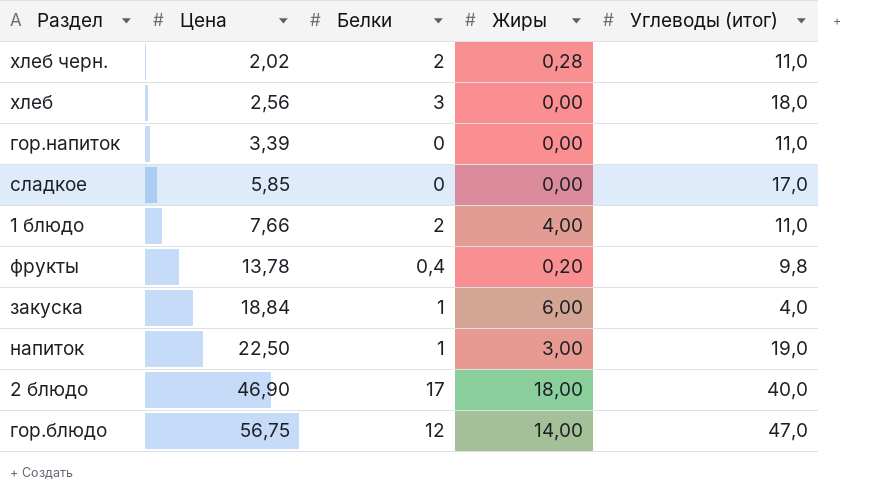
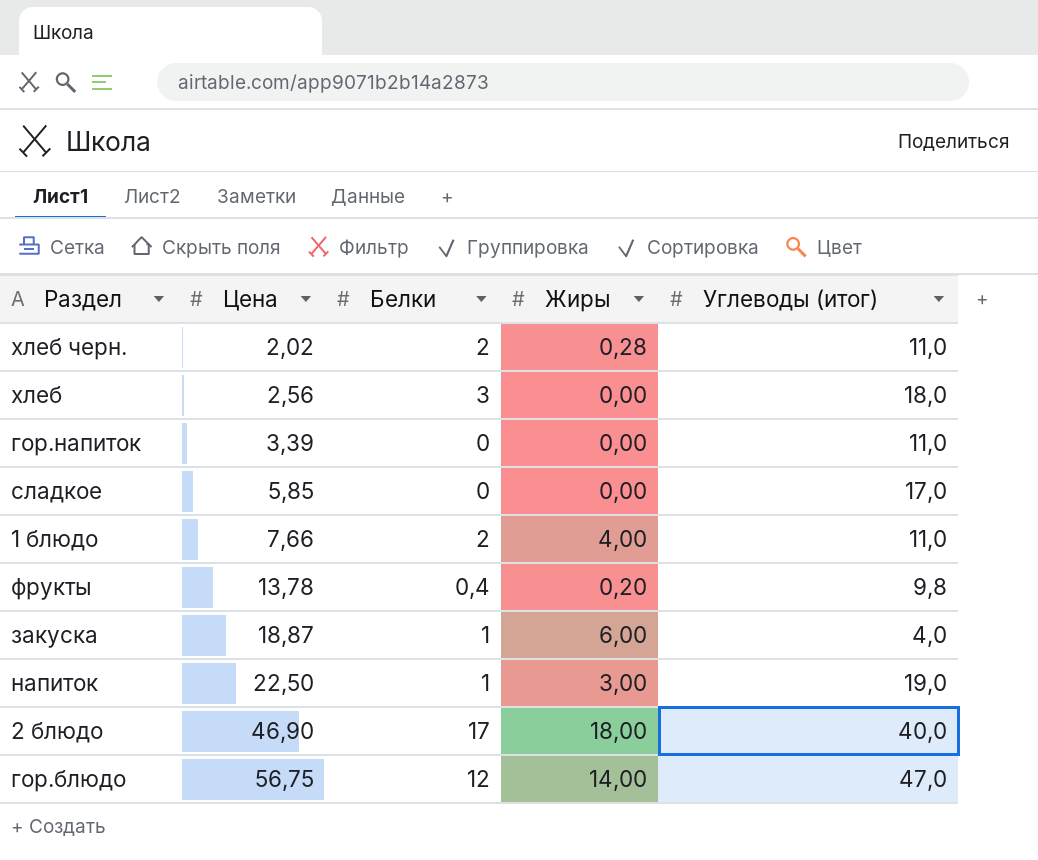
закуска | Цена: 18,84 -> 18,87

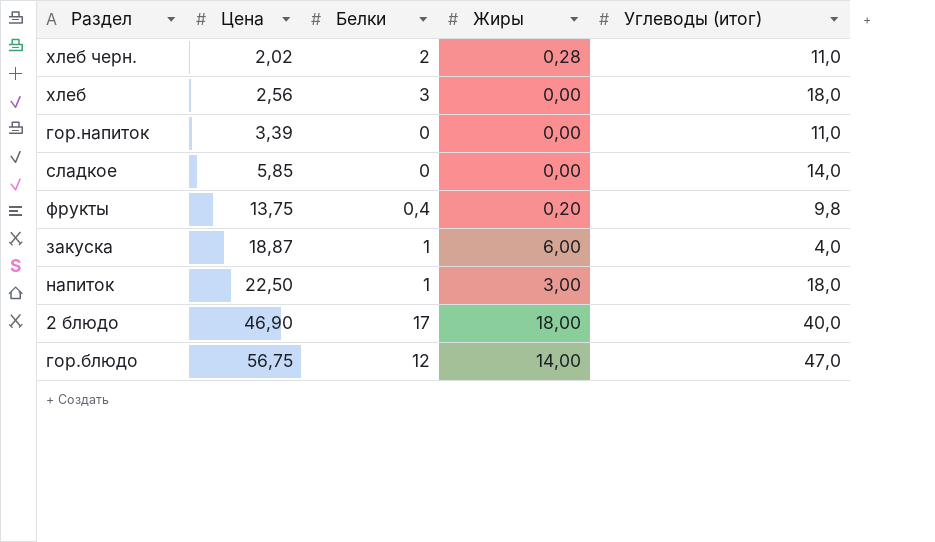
row 1 блюдо: 7,66 | 2 | 4,00 | 11,0 -> none
сладкое | Углеводы (итог): 17,0 -> 14,0
фрукты | Цена: 13,78 -> 13,75
напиток | Углеводы (итог): 19,0 -> 18,0

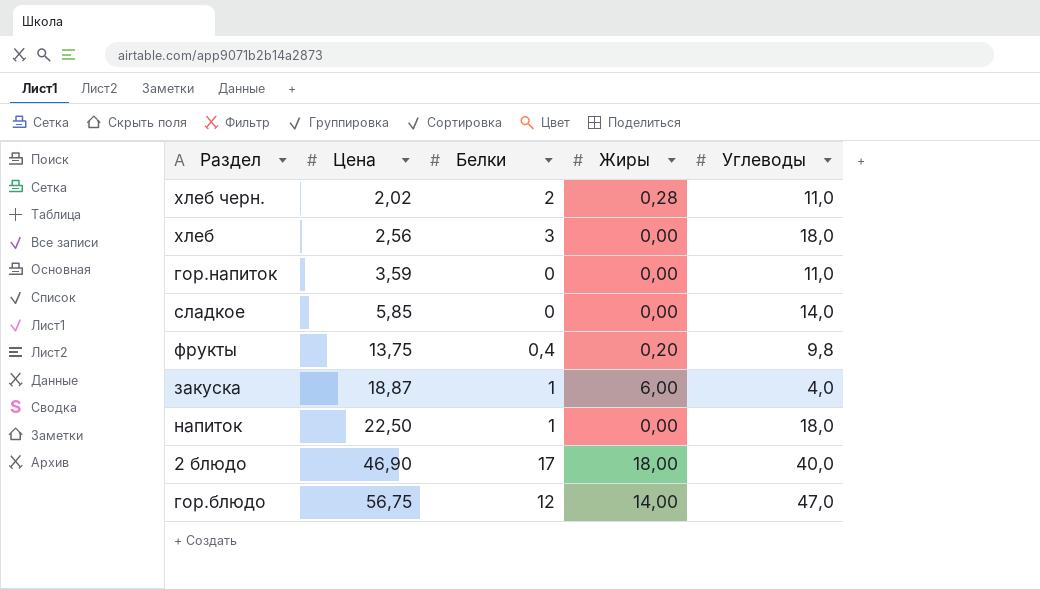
column name: Углеводы (итог) -> Углеводы
гор.напиток | Цена: 3,39 -> 3,59
напиток | Жиры: 3,00 -> 0,00

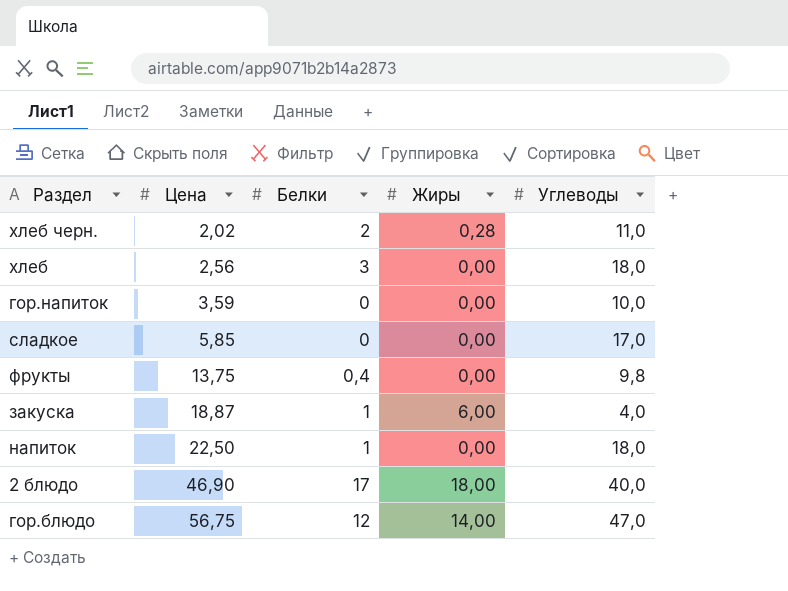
гор.напиток | Углеводы: 11,0 -> 10,0
сладкое | Углеводы: 14,0 -> 17,0
фрукты | Жиры: 0,20 -> 0,00

